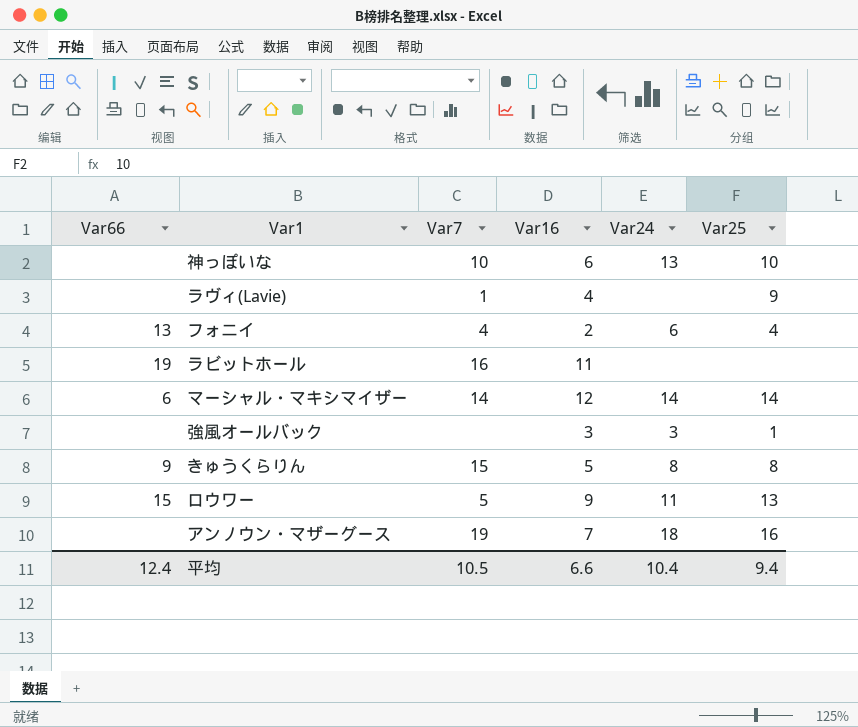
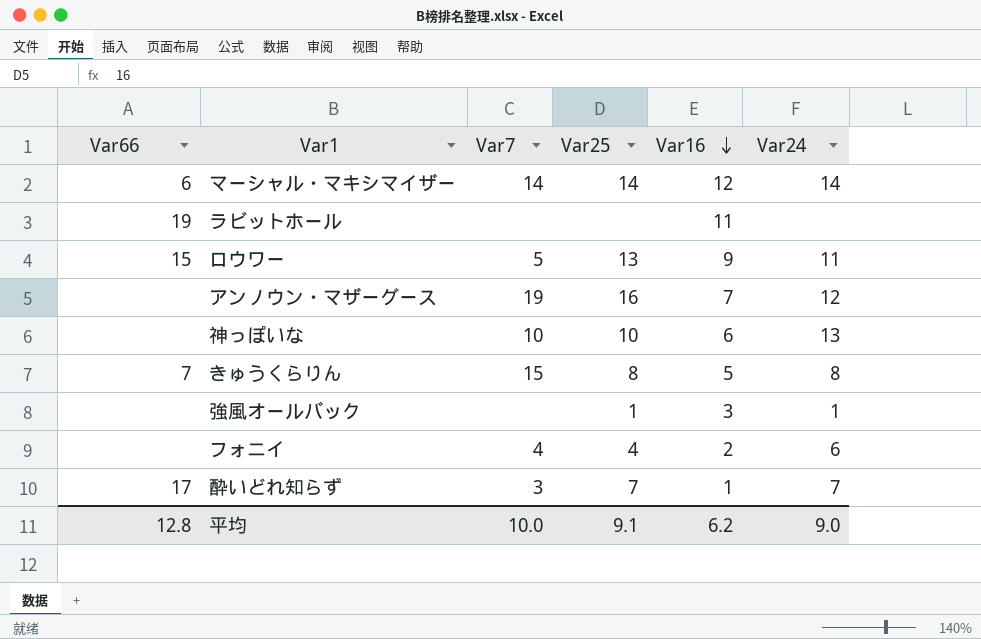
row order: none -> Var16 descending
column Var25 | position: 6 -> 4
row ラヴィ(Lavie): none | 1 | 4 | none | 9 -> none
ラビットホール | Var7: 16 -> none
アンノウン・マザーグース | Var24: 18 -> 12
きゅうくらりん | Var66: 9 -> 7
強風オールバック | Var24: 3 -> 1
フォニイ | Var66: 13 -> none
row 酔いどれ知らず: none -> 17 | 3 | 7 | 1 | 7
平均 | Var66: 12.4 -> 12.8
平均 | Var7: 10.5 -> 10.0
平均 | Var25: 9.4 -> 9.1
平均 | Var16: 6.6 -> 6.2
平均 | Var24: 10.4 -> 9.0

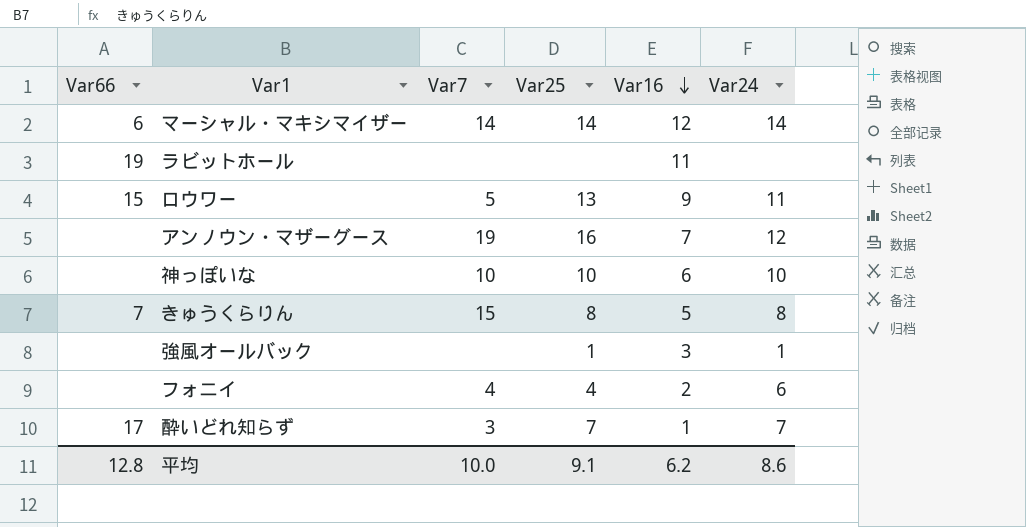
神っぽいな | Var24: 13 -> 10
平均 | Var24: 9.0 -> 8.6

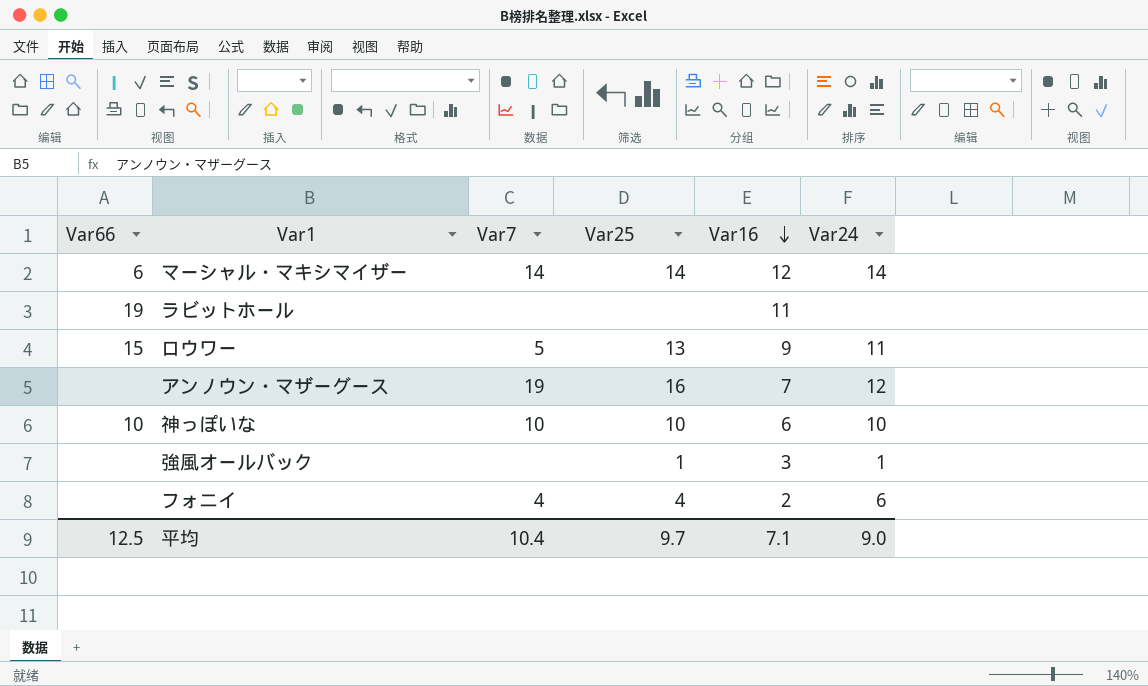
row きゅうくらりん: 7 | 15 | 8 | 5 | 8 -> none
row 酔いどれ知らず: 17 | 3 | 7 | 1 | 7 -> none
神っぽいな | Var66: none -> 10
平均 | Var66: 12.8 -> 12.5
平均 | Var7: 10.0 -> 10.4
平均 | Var25: 9.1 -> 9.7
平均 | Var16: 6.2 -> 7.1
平均 | Var24: 8.6 -> 9.0

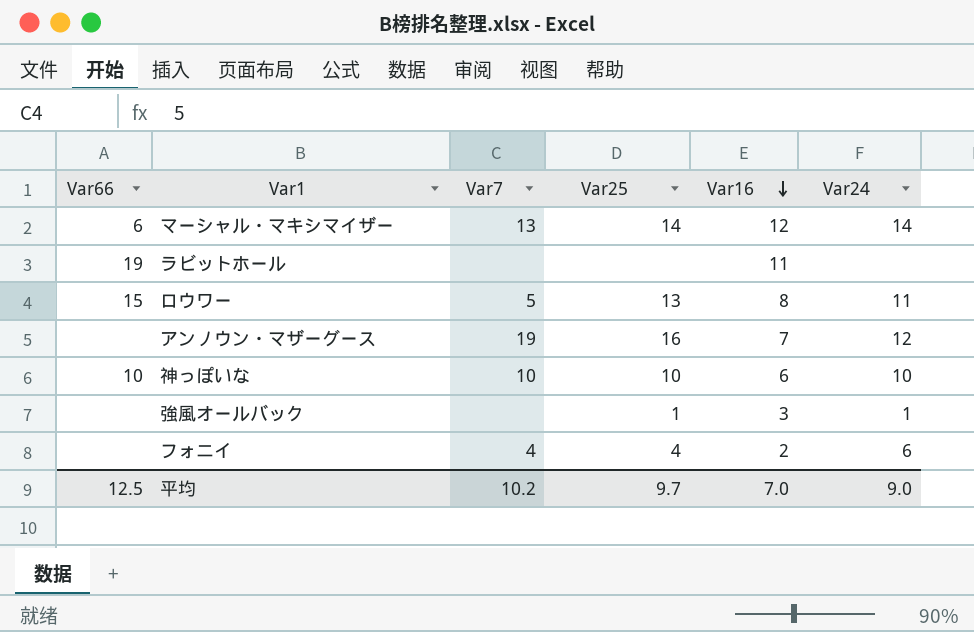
マーシャル・マキシマイザー | Var7: 14 -> 13
ロウワー | Var16: 9 -> 8
平均 | Var7: 10.4 -> 10.2
平均 | Var16: 7.1 -> 7.0

